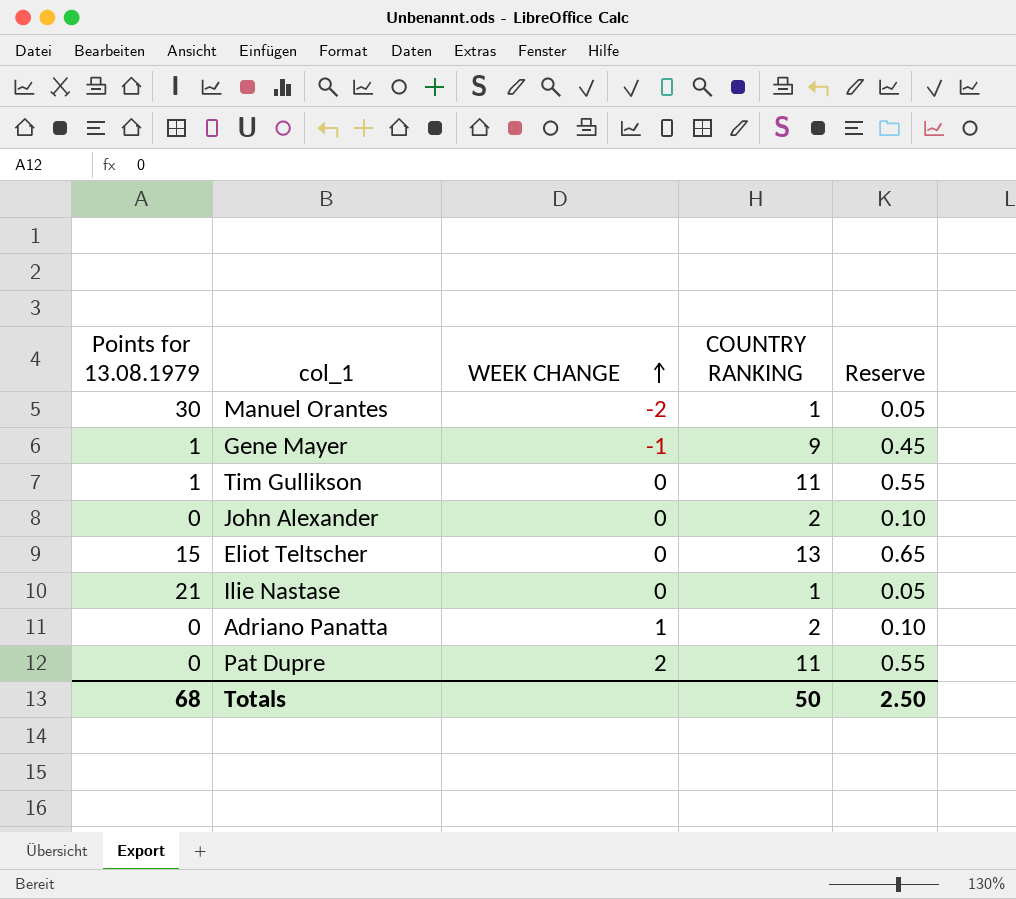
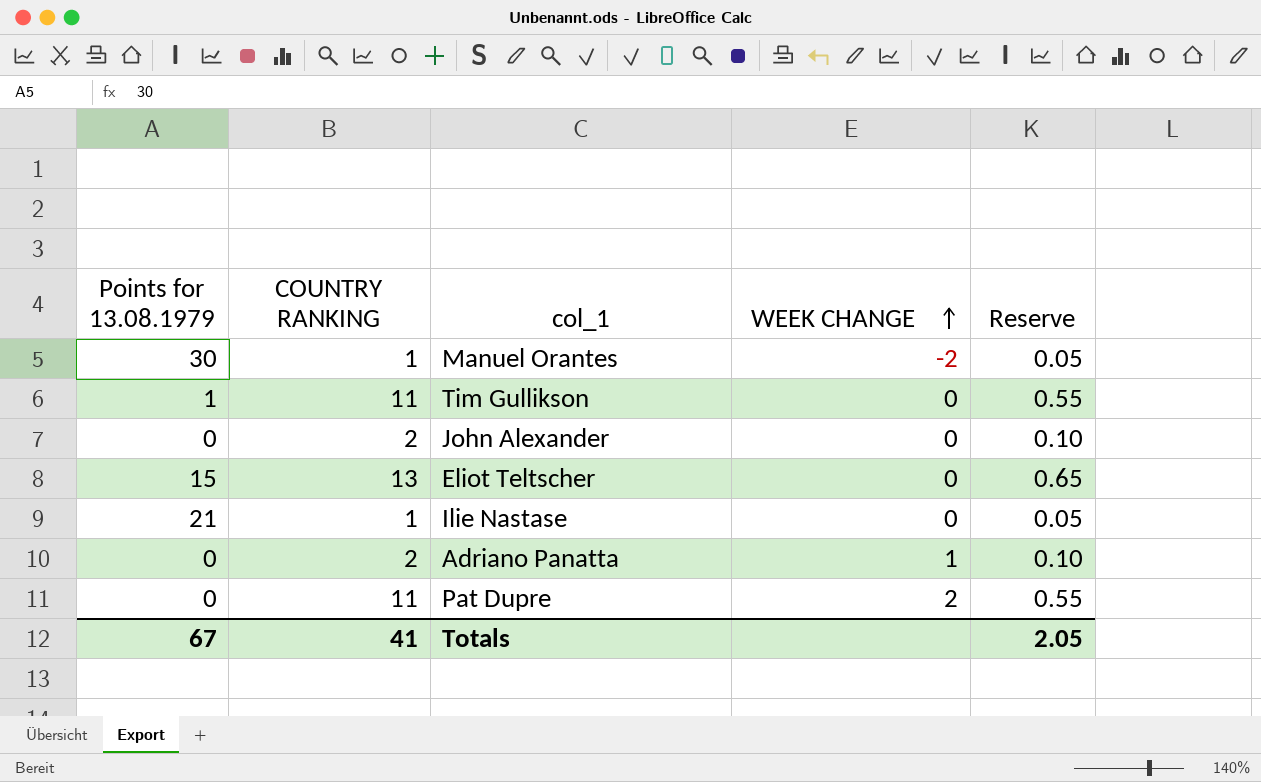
column COUNTRY RANKING | position: 4 -> 2
row Gene Mayer: 1 | -1 | 9 | 0.45 -> none
Totals | Points for 13.08.1979: 68 -> 67
Totals | COUNTRY RANKING: 50 -> 41
Totals | Reserve: 2.50 -> 2.05

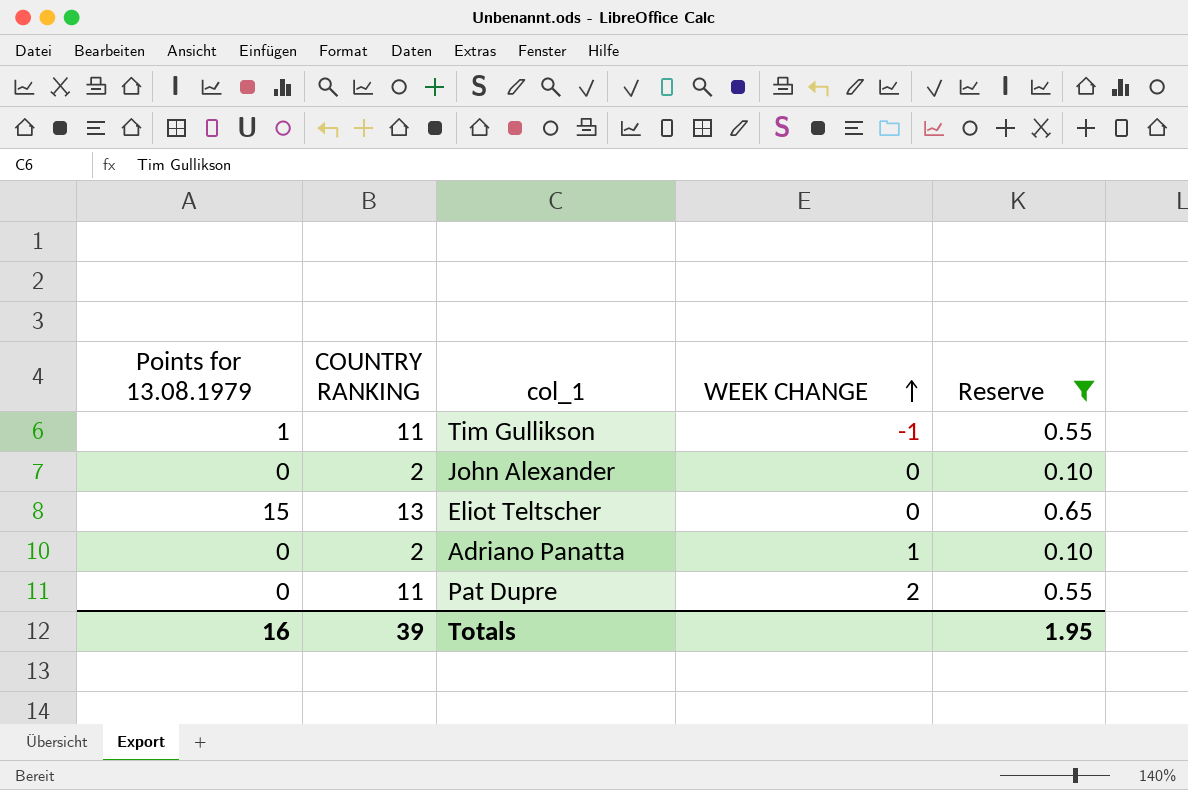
filter: none -> Reserve != 0.05
Tim Gullikson | WEEK CHANGE: 0 -> -1
Totals | Points for 13.08.1979: 67 -> 16
Totals | COUNTRY RANKING: 41 -> 39
Totals | Reserve: 2.05 -> 1.95

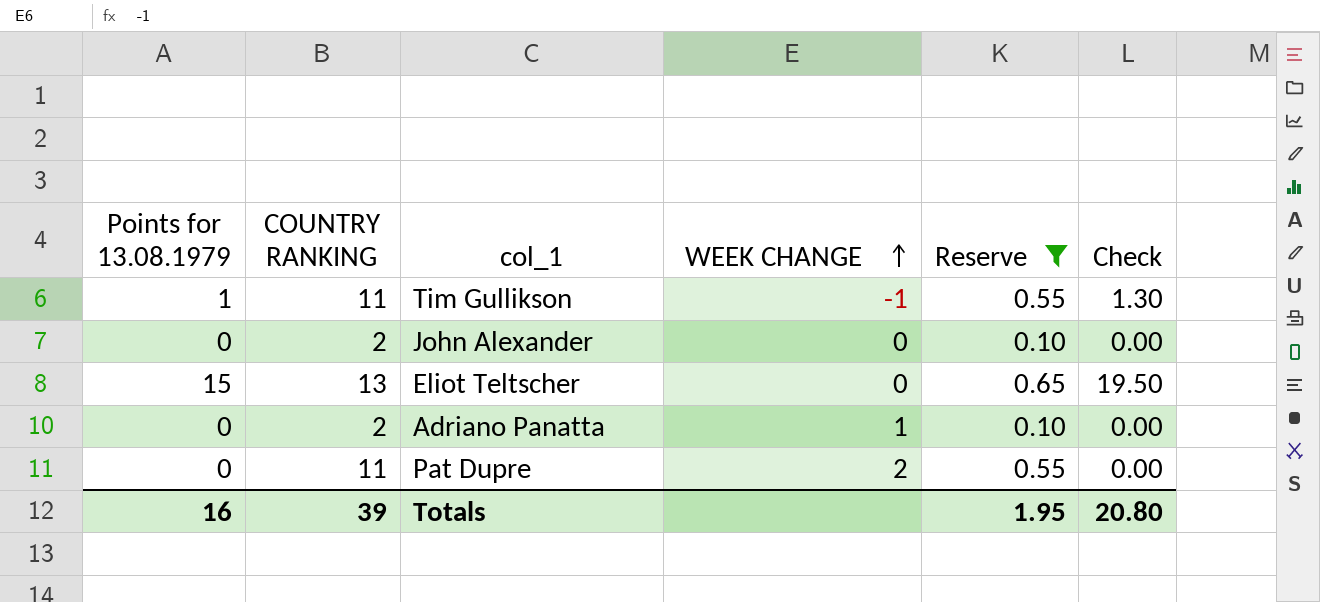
column Check | formula: none -> [Points for 13.08.1979] * 1.3

